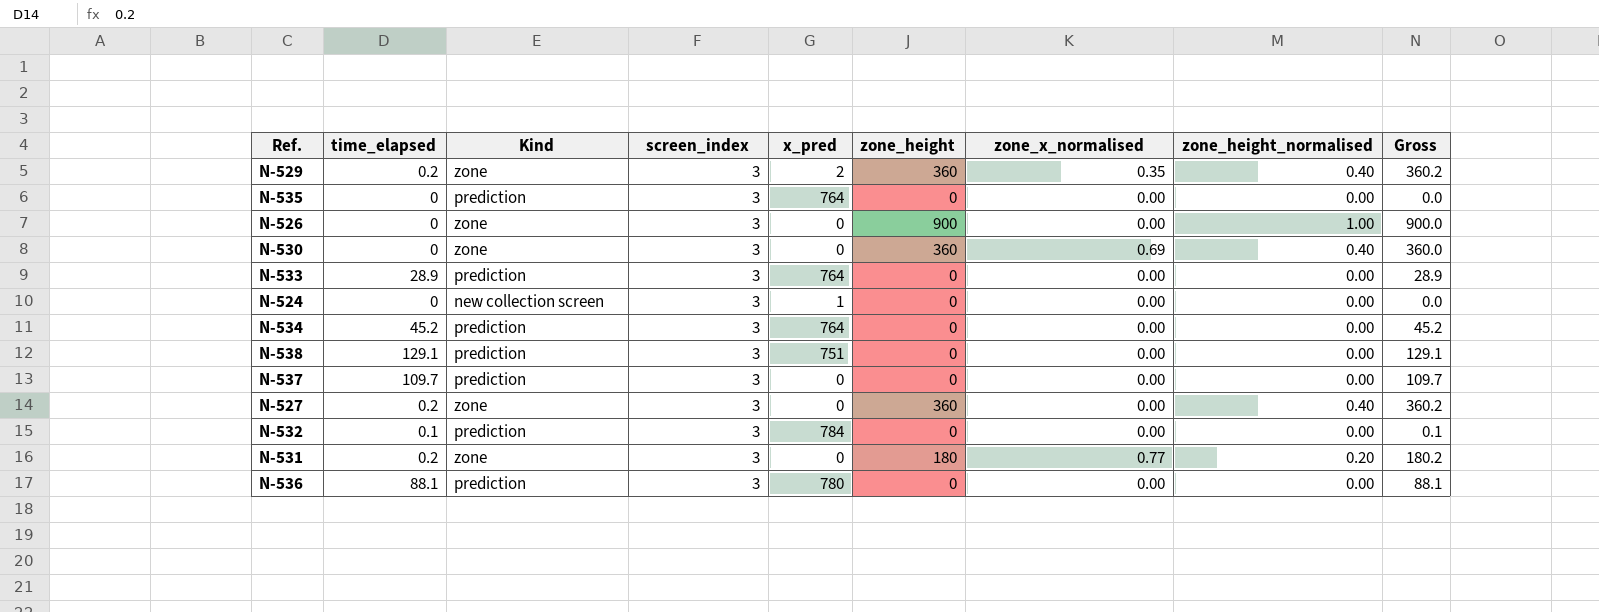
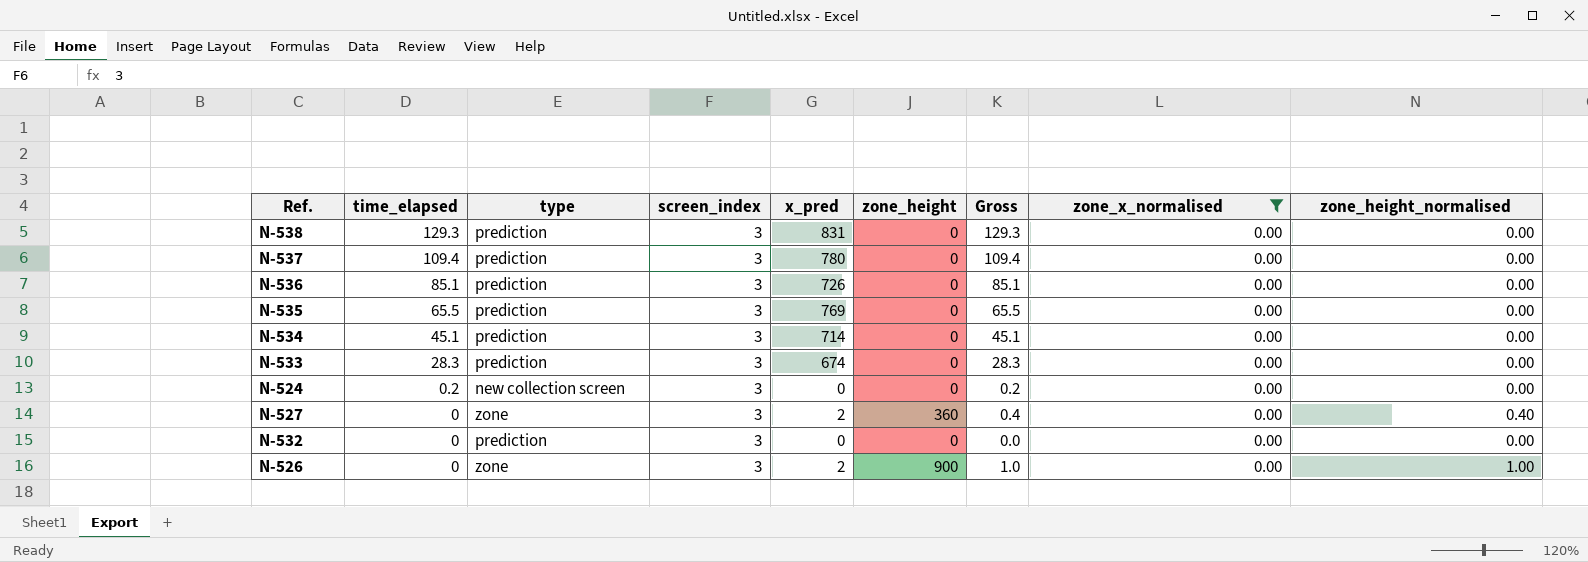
filter: none -> zone_x_normalised = 0.00
row order: none -> time_elapsed descending
column name: Kind -> type
column Gross | formula: [time_elapsed] + [zone_height] -> [time_elapsed] + [zone_height_normalised]
column Gross | position: 9 -> 7
N-538 | time_elapsed: 129.1 -> 129.3
N-538 | x_pred: 751 -> 831
N-537 | time_elapsed: 109.7 -> 109.4
N-537 | x_pred: 0 -> 780
N-536 | time_elapsed: 88.1 -> 85.1
N-536 | x_pred: 780 -> 726
N-535 | time_elapsed: 0 -> 65.5
N-535 | x_pred: 764 -> 769
N-534 | time_elapsed: 45.2 -> 45.1
N-534 | x_pred: 764 -> 714
N-533 | time_elapsed: 28.9 -> 28.3
N-533 | x_pred: 764 -> 674
N-524 | time_elapsed: 0 -> 0.2
N-524 | x_pred: 1 -> 0
N-527 | time_elapsed: 0.2 -> 0
N-527 | x_pred: 0 -> 2
N-532 | time_elapsed: 0.1 -> 0
N-532 | x_pred: 784 -> 0
N-526 | x_pred: 0 -> 2

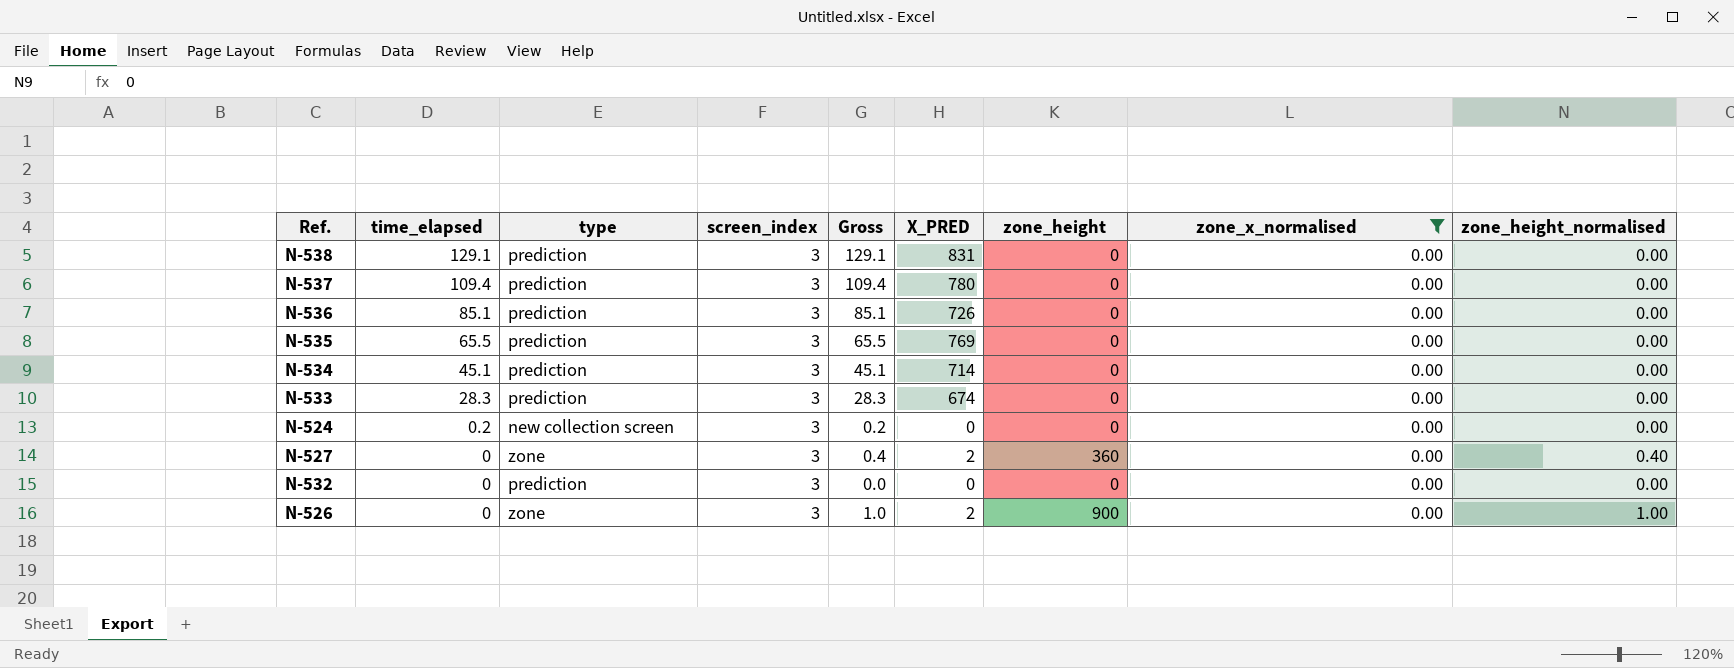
column Gross | position: 7 -> 5
column name: x_pred -> X_PRED
N-538 | time_elapsed: 129.3 -> 129.1
N-538 | Gross: 129.3 -> 129.1

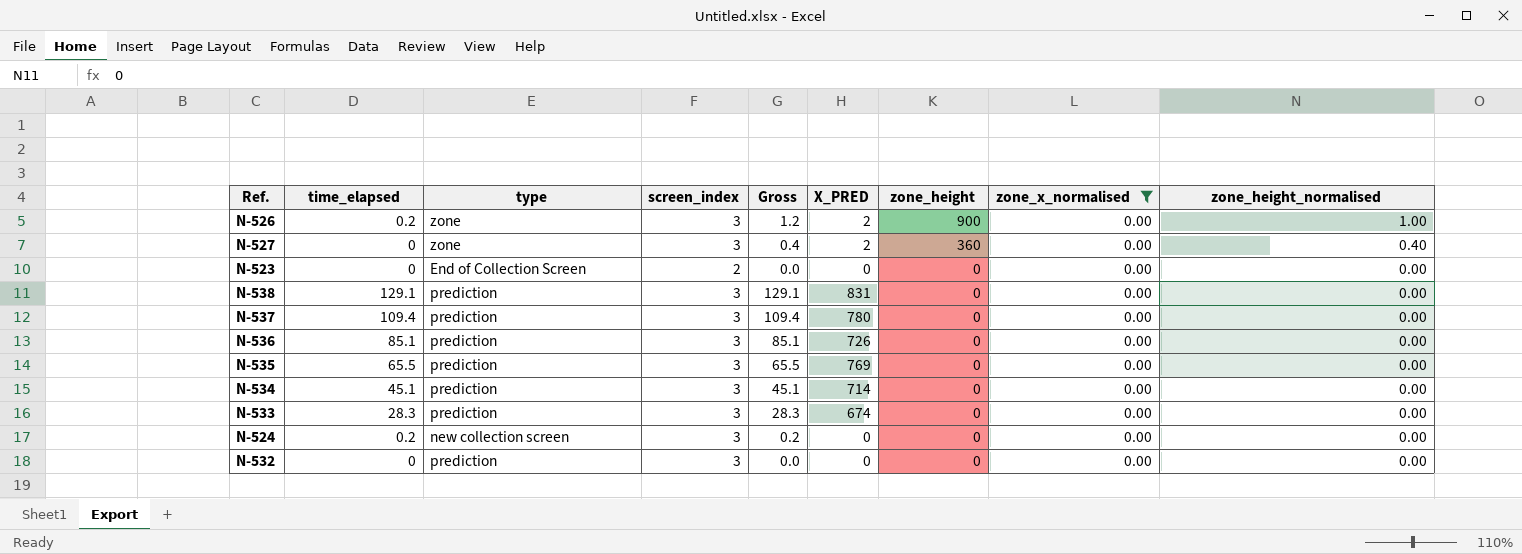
row order: time_elapsed descending -> zone_height descending
N-526 | time_elapsed: 0 -> 0.2
N-526 | Gross: 1.0 -> 1.2
row N-523: none -> 0 | End of Collection Screen | 2 | 0.0 | 0 | 0 | 0.00 | 0.00

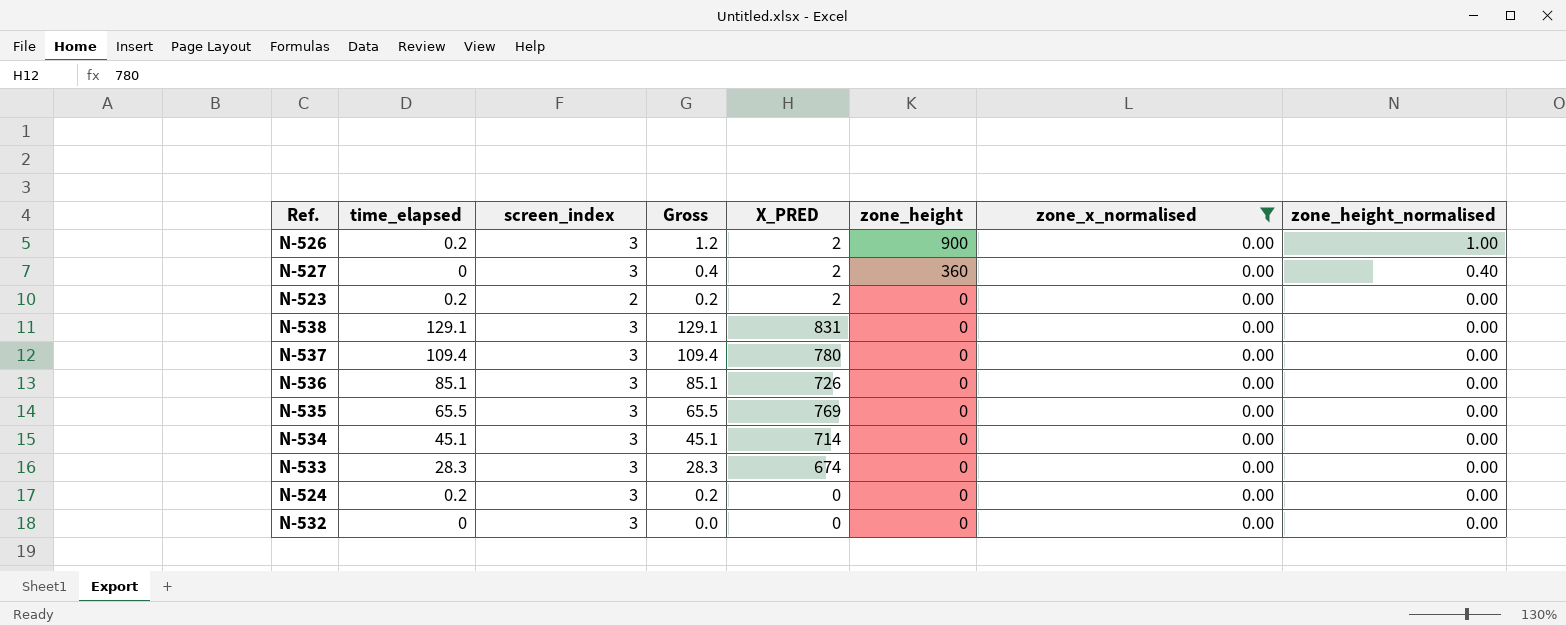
column type | position: 3 -> none
N-523 | time_elapsed: 0 -> 0.2
N-523 | Gross: 0.0 -> 0.2
N-523 | X_PRED: 0 -> 2

